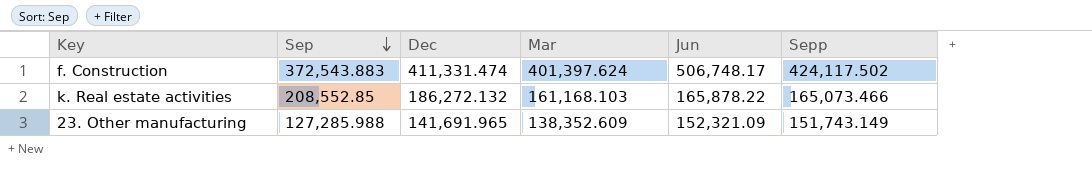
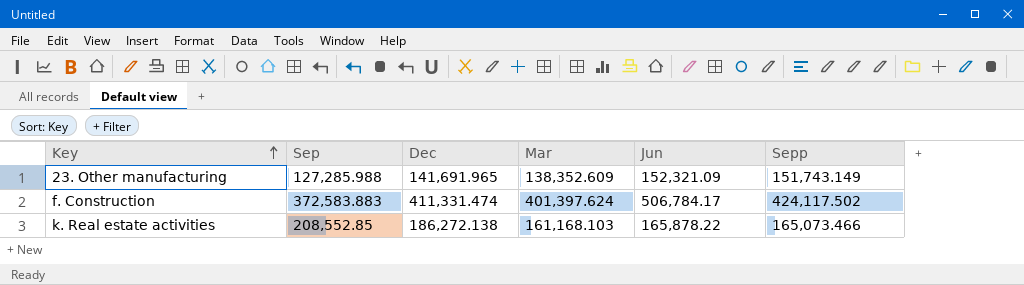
row order: Sep descending -> Key ascending
f. Construction | Sep: 372,543.883 -> 372,583.883
f. Construction | Jun: 506,748.17 -> 506,784.17
k. Real estate activities | Dec: 186,272.132 -> 186,272.138

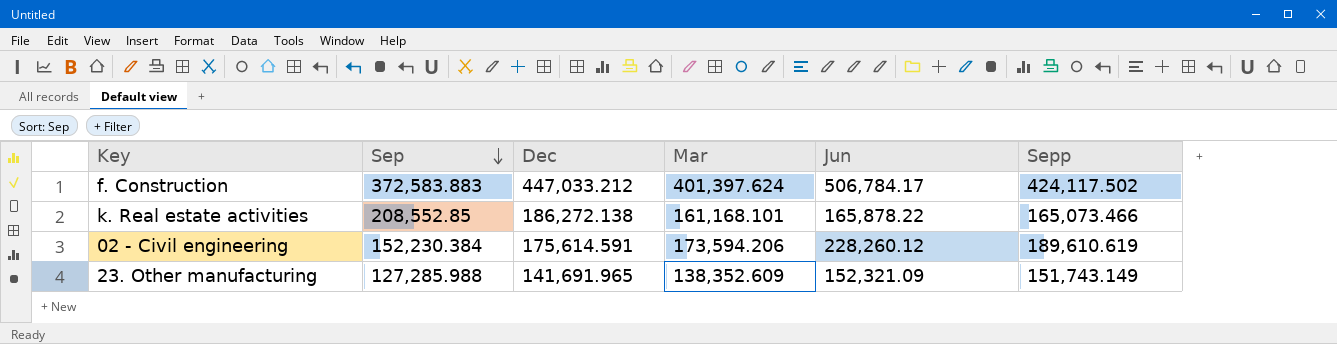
row order: Key ascending -> Sep descending
f. Construction | Dec: 411,331.474 -> 447,033.212
k. Real estate activities | Mar: 161,168.103 -> 161,168.101
row 02 - Civil engineering: none -> 152,230.384 | 175,614.591 | 173,594.206 | 228,260.12 | 189,610.619

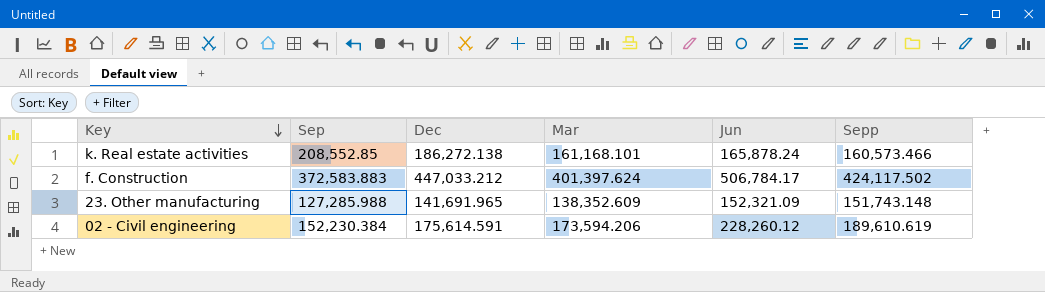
row order: Sep descending -> Key descending
k. Real estate activities | Jun: 165,878.22 -> 165,878.24
k. Real estate activities | Sepp: 165,073.466 -> 160,573.466
23. Other manufacturing | Sepp: 151,743.149 -> 151,743.148

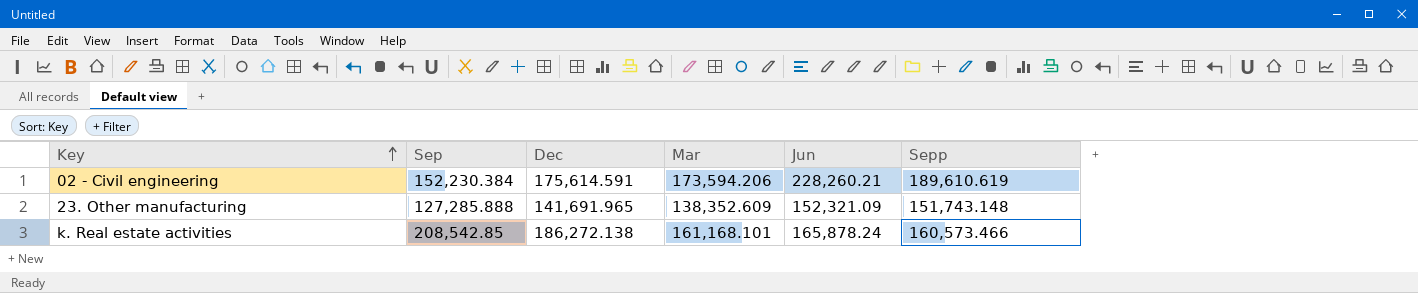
row order: Key descending -> Key ascending
row f. Construction: 372,583.883 | 447,033.212 | 401,397.624 | 506,784.17 | 424,117.502 -> none
02 - Civil engineering | Jun: 228,260.12 -> 228,260.21
23. Other manufacturing | Sep: 127,285.988 -> 127,285.888
k. Real estate activities | Sep: 208,552.85 -> 208,542.85

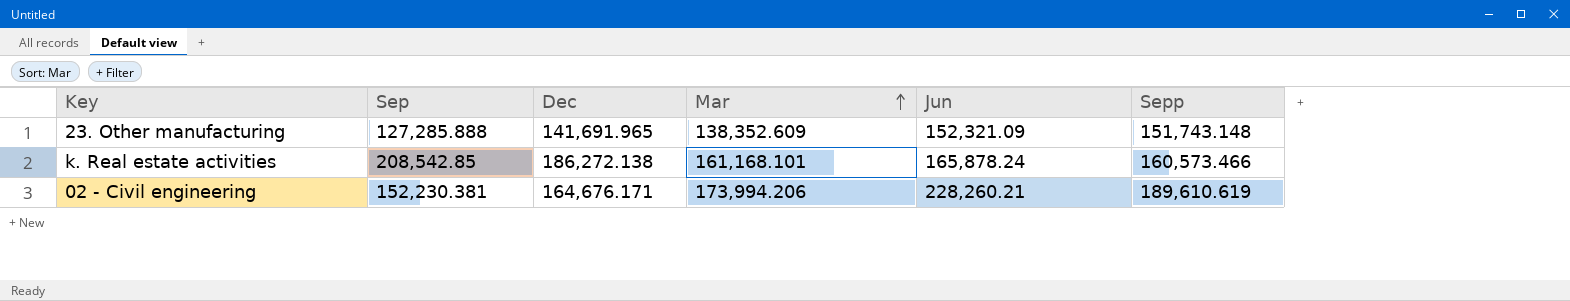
row order: Key ascending -> Mar ascending
02 - Civil engineering | Sep: 152,230.384 -> 152,230.381
02 - Civil engineering | Dec: 175,614.591 -> 164,676.171
02 - Civil engineering | Mar: 173,594.206 -> 173,994.206

